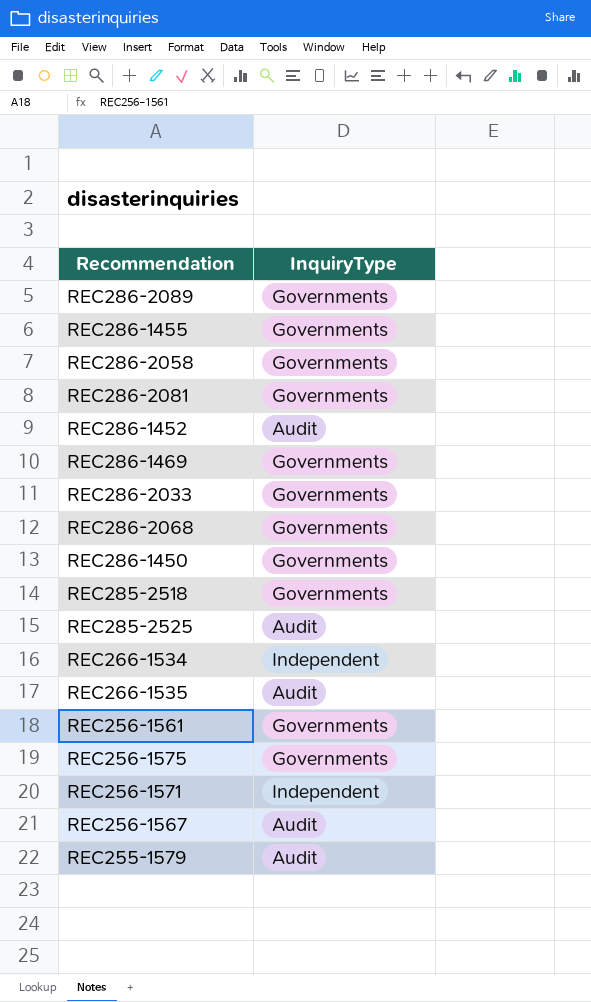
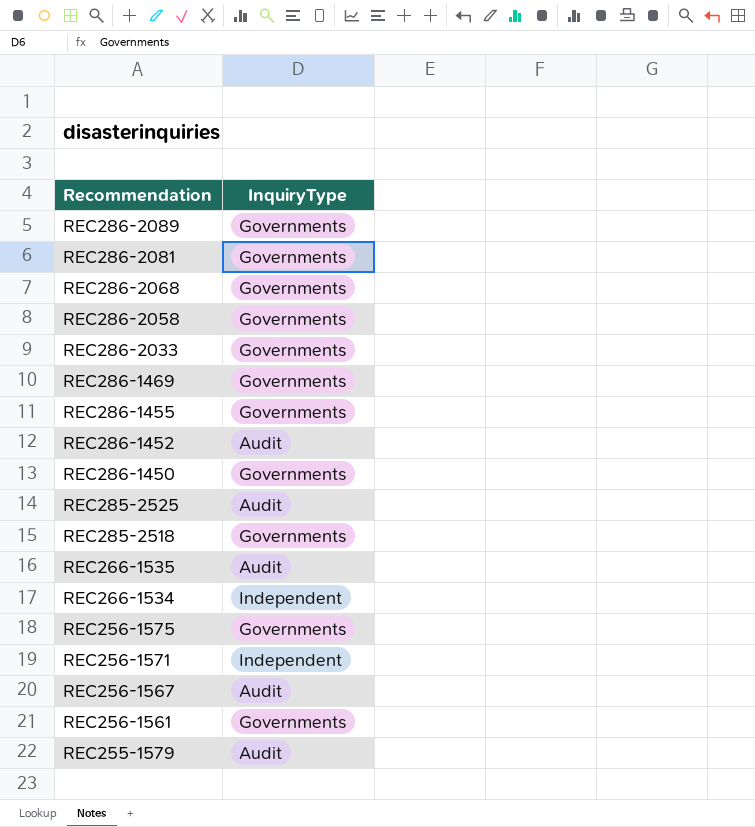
row order: none -> Recommendation descending

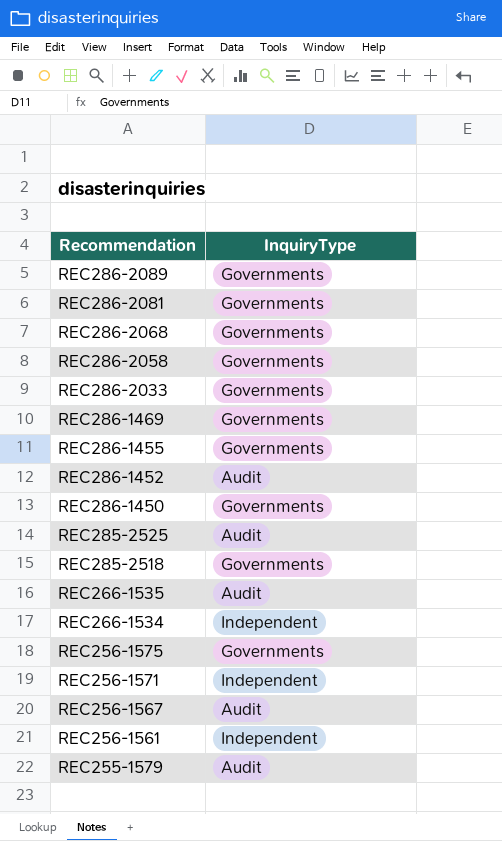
REC256-1561 | InquiryType: Governments -> Independent

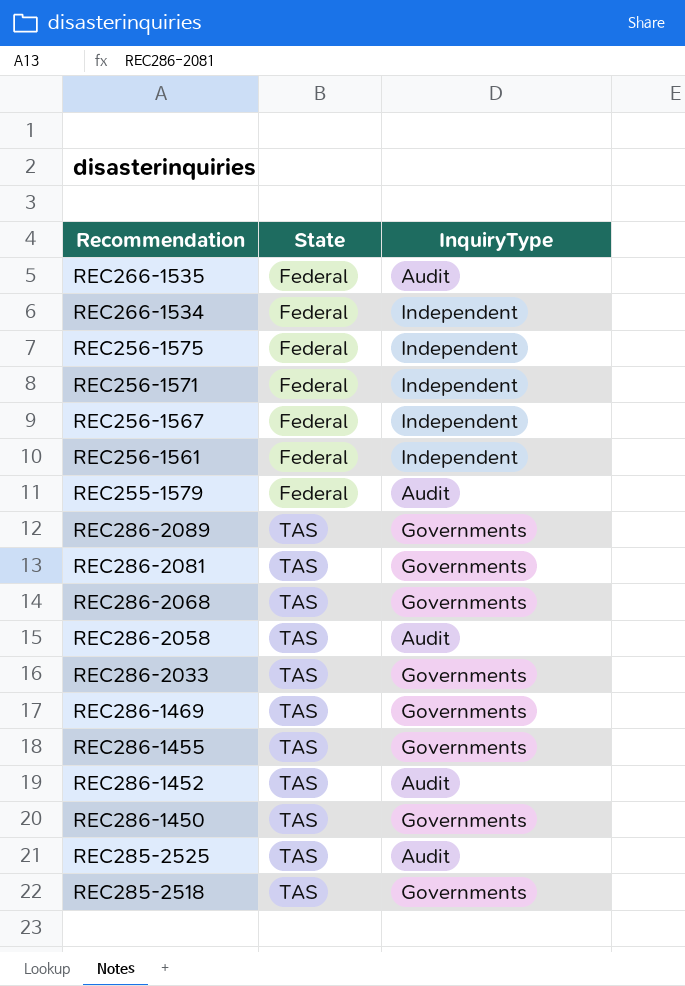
row order: Recommendation descending -> State ascending
column State | position: none -> 2
REC256-1575 | InquiryType: Governments -> Independent
REC256-1567 | InquiryType: Audit -> Independent
REC286-2058 | InquiryType: Governments -> Audit

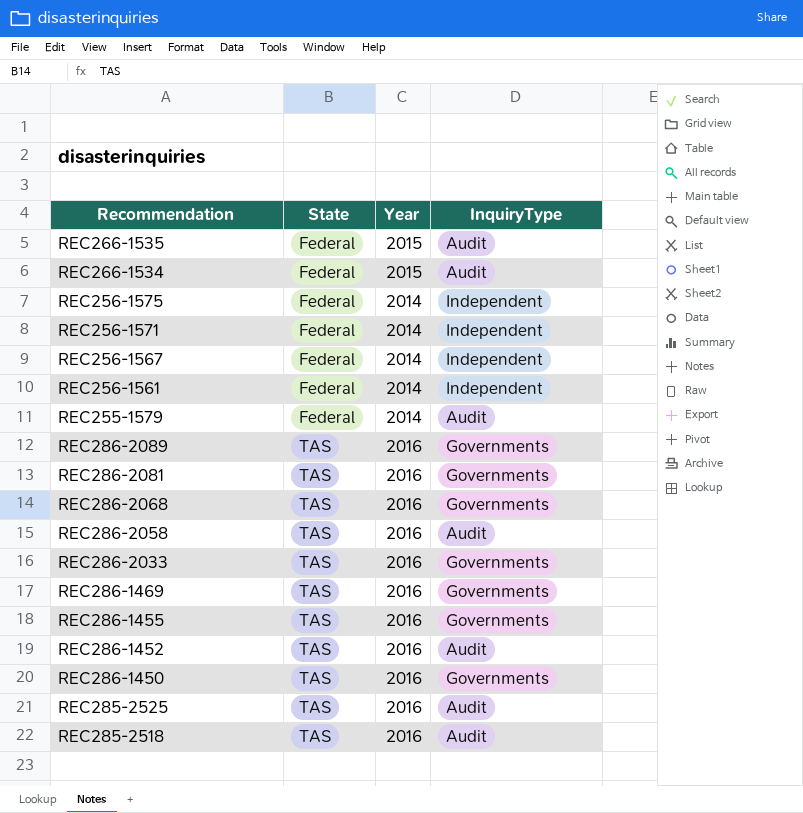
column Year | position: none -> 3
REC266-1534 | InquiryType: Independent -> Audit
REC285-2518 | InquiryType: Governments -> Audit

